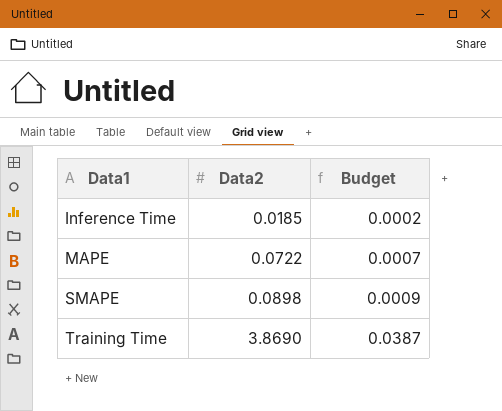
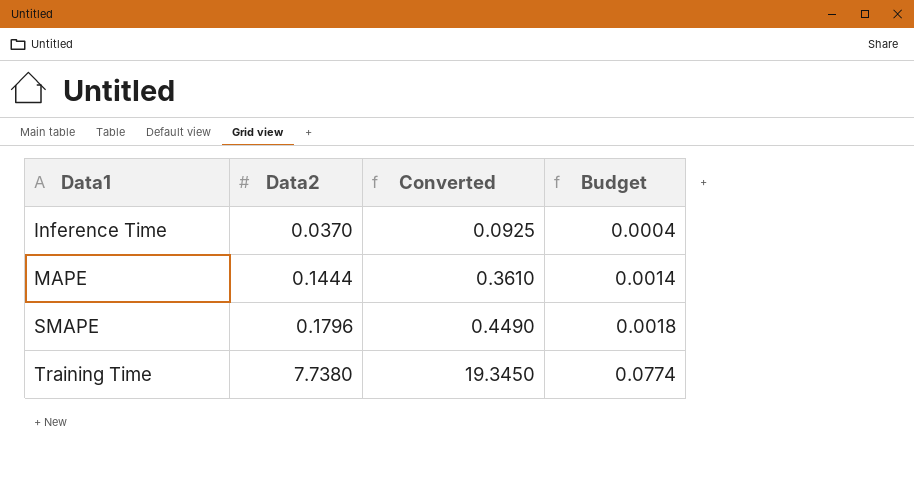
column Converted | formula: none -> [Data2] * 2.5
Inference Time | Data2: 0.0185 -> 0.0370
Inference Time | Budget: 0.0002 -> 0.0004
MAPE | Data2: 0.0722 -> 0.1444
MAPE | Budget: 0.0007 -> 0.0014
SMAPE | Data2: 0.0898 -> 0.1796
SMAPE | Budget: 0.0009 -> 0.0018
Training Time | Data2: 3.8690 -> 7.7380
Training Time | Budget: 0.0387 -> 0.0774

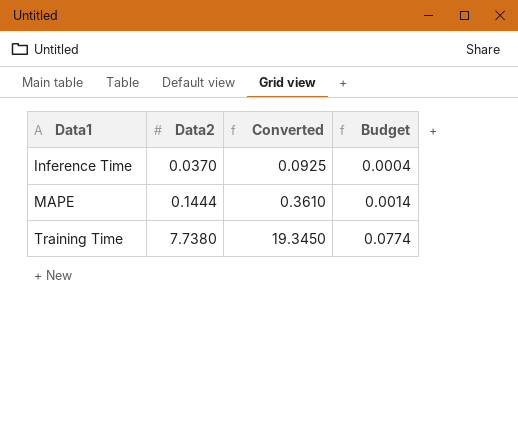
row SMAPE: 0.1796 | 0.4490 | 0.0018 -> none

